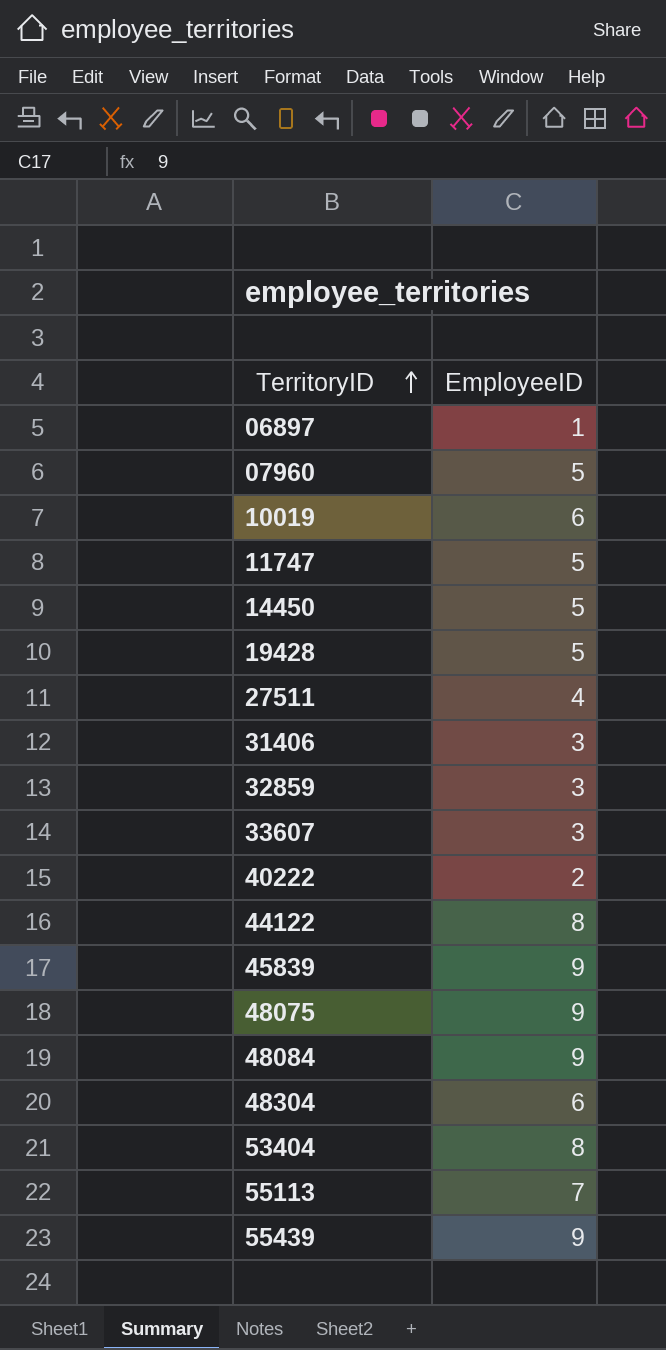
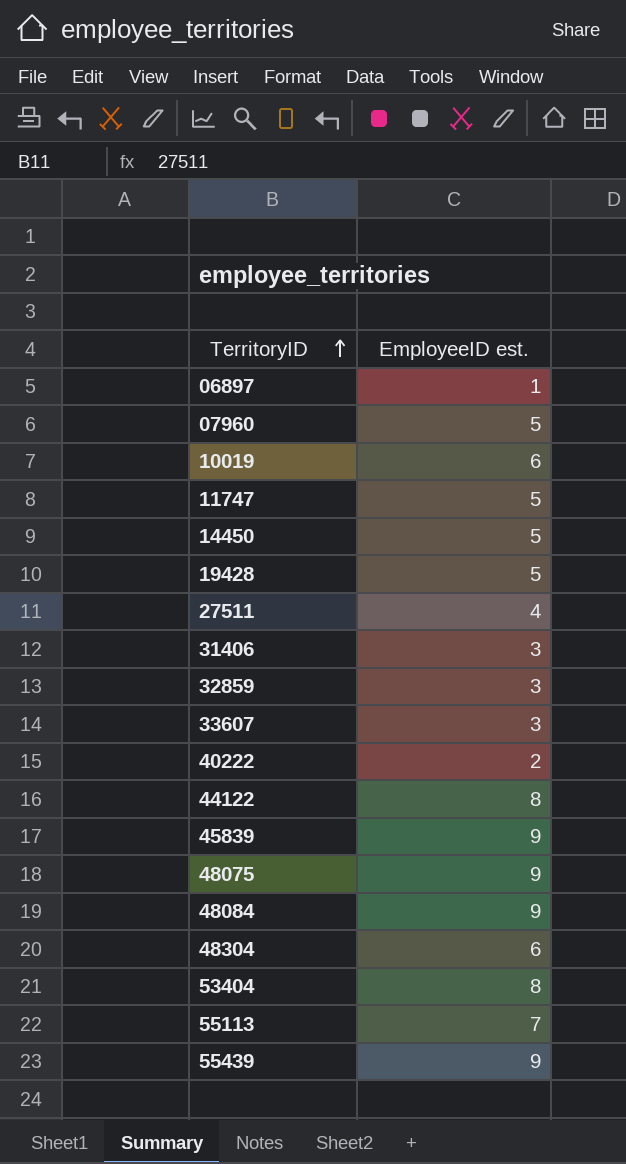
column name: EmployeeID -> EmployeeID est.

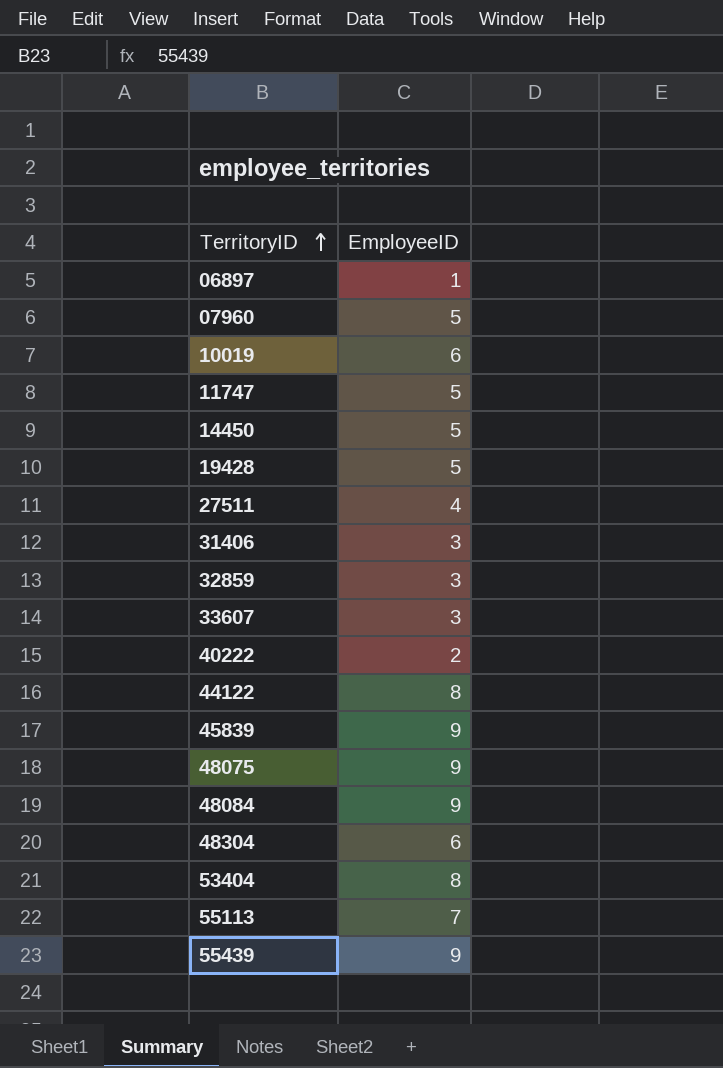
column name: EmployeeID est. -> EmployeeID

